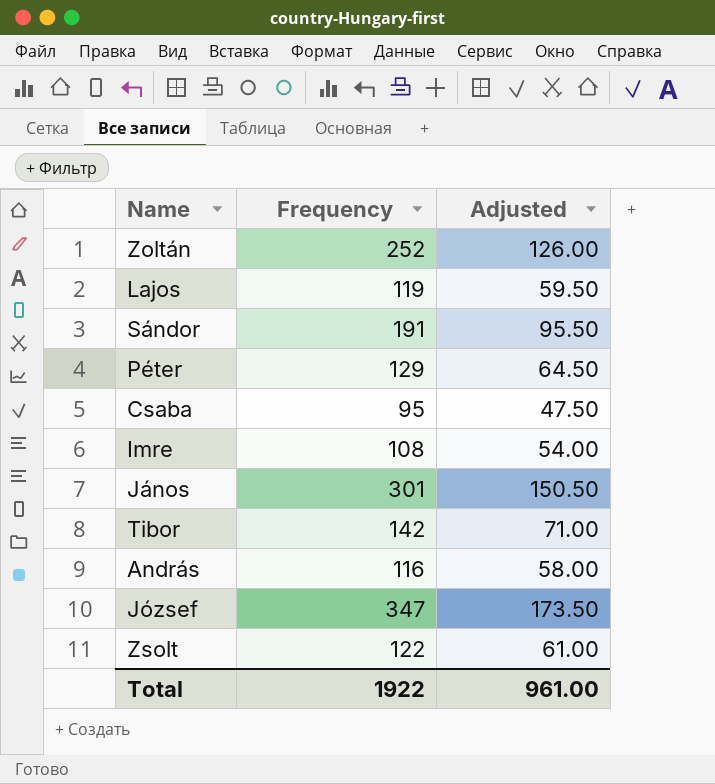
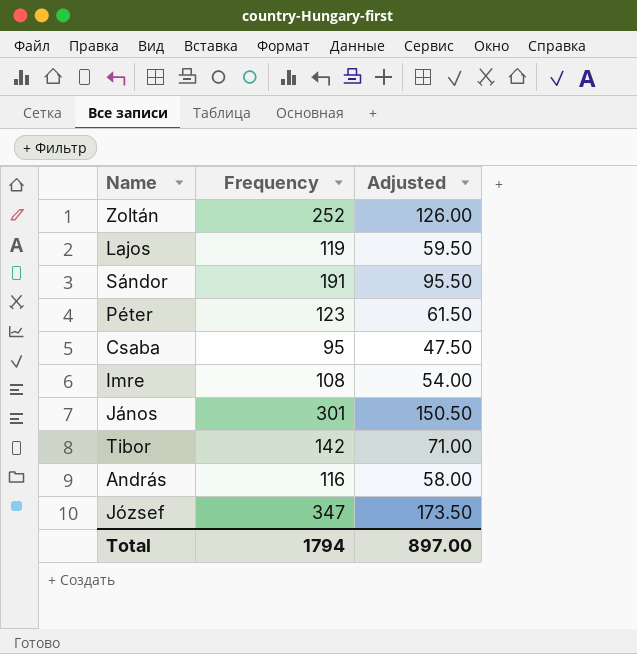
row Zsolt: 122 | 61.00 -> none
Péter | Frequency: 129 -> 123
Péter | Adjusted: 64.50 -> 61.50
Total | Frequency: 1922 -> 1794
Total | Adjusted: 961.00 -> 897.00

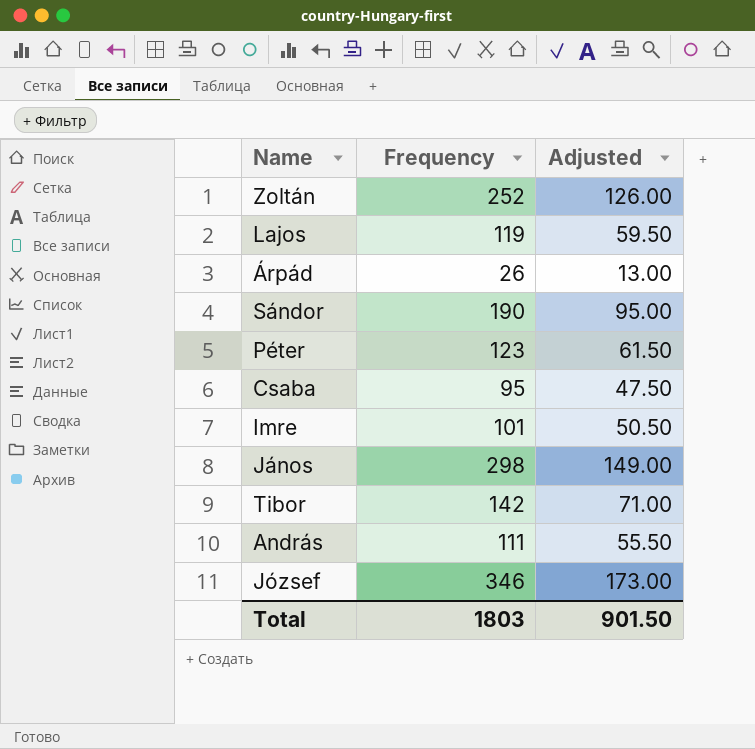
row Árpád: none -> 26 | 13.00
Sándor | Frequency: 191 -> 190
Sándor | Adjusted: 95.50 -> 95.00
Imre | Frequency: 108 -> 101
Imre | Adjusted: 54.00 -> 50.50
János | Frequency: 301 -> 298
János | Adjusted: 150.50 -> 149.00
András | Frequency: 116 -> 111
András | Adjusted: 58.00 -> 55.50
József | Frequency: 347 -> 346
József | Adjusted: 173.50 -> 173.00
Total | Frequency: 1794 -> 1803
Total | Adjusted: 897.00 -> 901.50

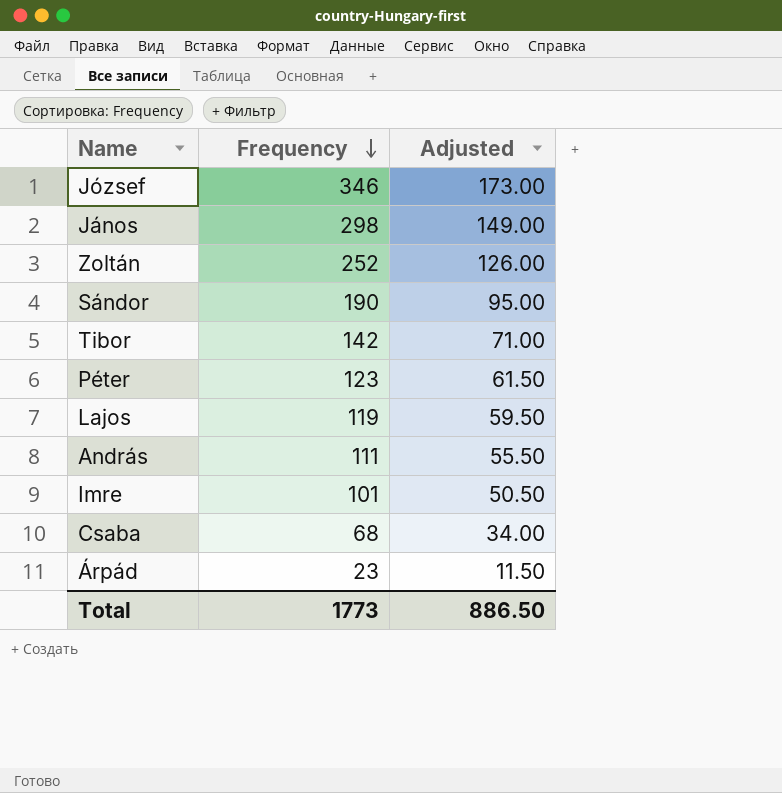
row order: none -> Frequency descending
Csaba | Frequency: 95 -> 68
Csaba | Adjusted: 47.50 -> 34.00
Árpád | Frequency: 26 -> 23
Árpád | Adjusted: 13.00 -> 11.50
Total | Frequency: 1803 -> 1773
Total | Adjusted: 901.50 -> 886.50

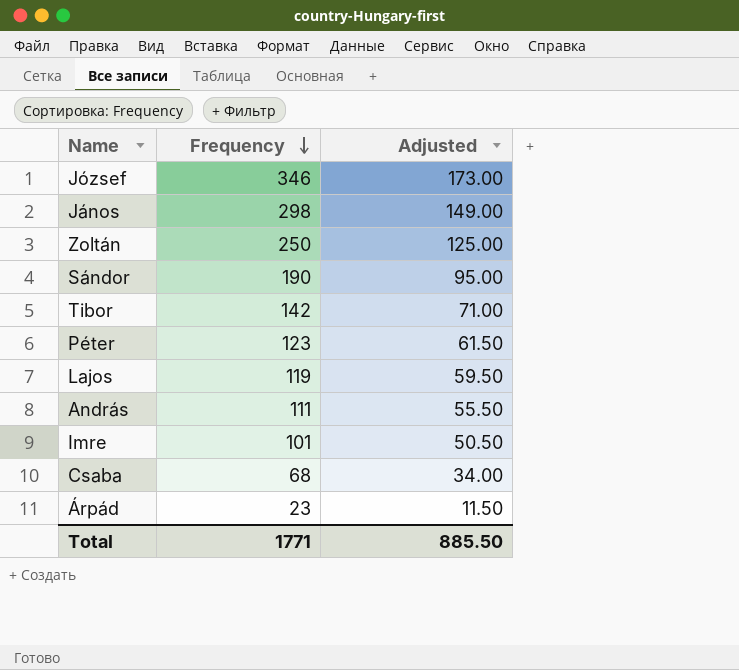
Zoltán | Frequency: 252 -> 250
Zoltán | Adjusted: 126.00 -> 125.00
Total | Frequency: 1773 -> 1771
Total | Adjusted: 886.50 -> 885.50

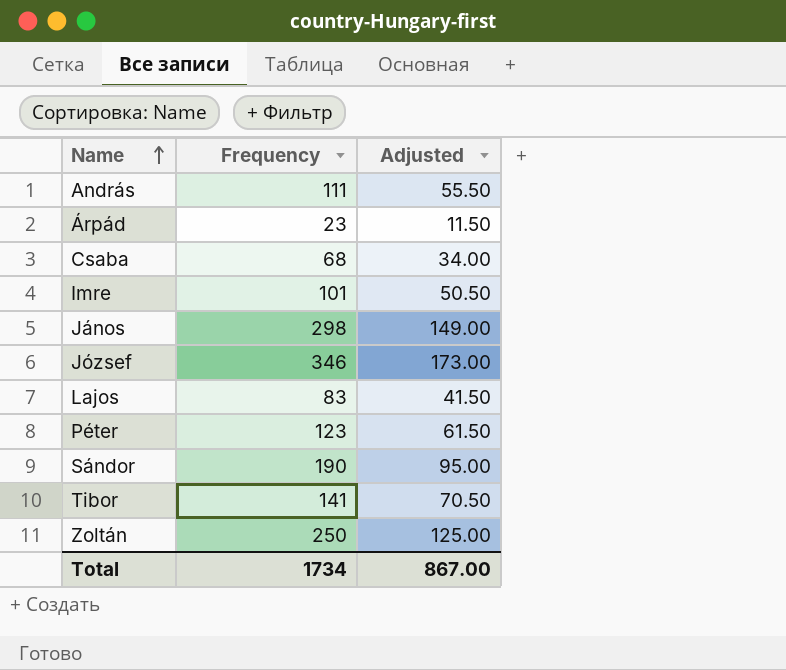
row order: Frequency descending -> Name ascending
Lajos | Frequency: 119 -> 83
Lajos | Adjusted: 59.50 -> 41.50
Tibor | Frequency: 142 -> 141
Tibor | Adjusted: 71.00 -> 70.50
Total | Frequency: 1771 -> 1734
Total | Adjusted: 885.50 -> 867.00

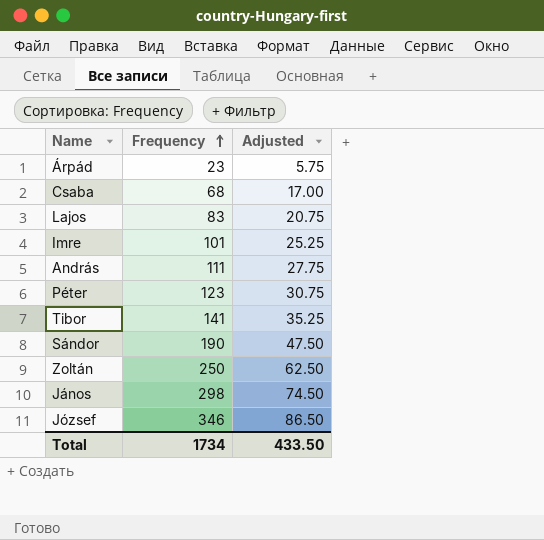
row order: Name ascending -> Frequency ascending
column Adjusted | formula: [Frequency] * 0.5 -> [Frequency] * 0.25
Total | Adjusted: 867.00 -> 433.50

